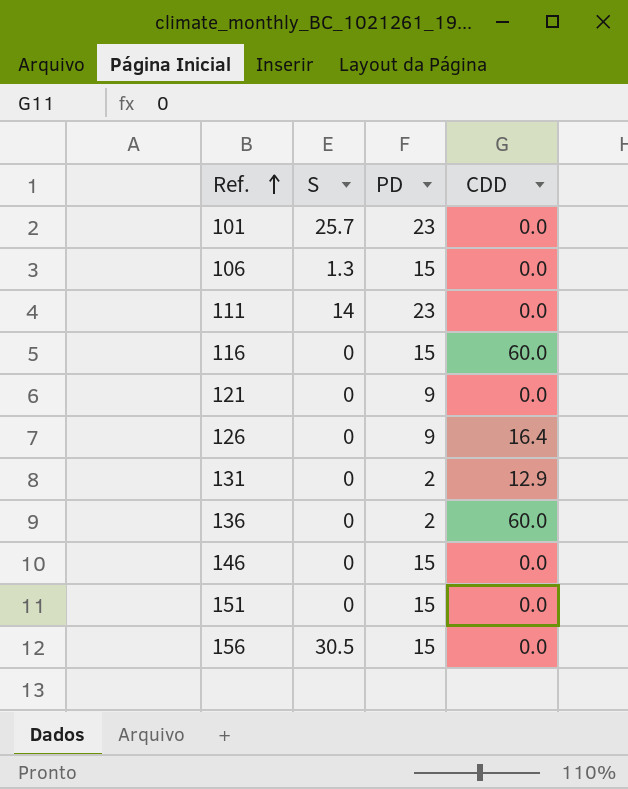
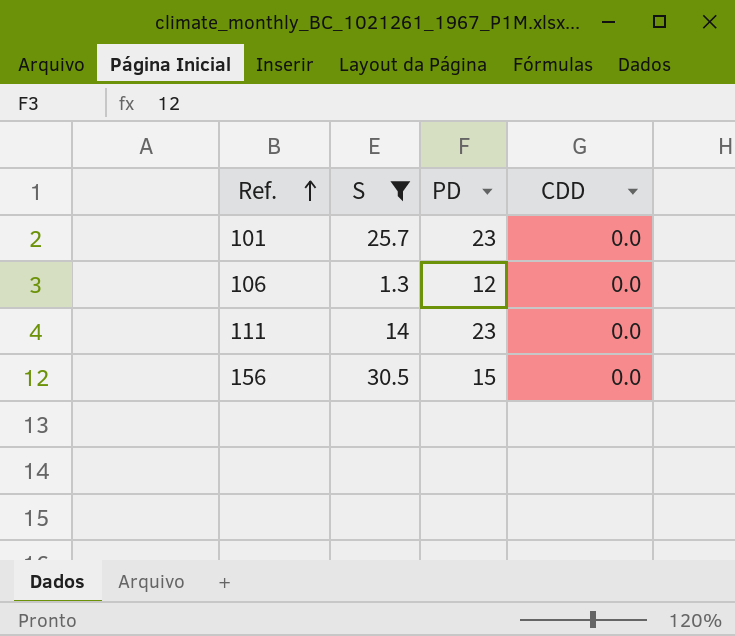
filter: none -> S != 0
106 | PD: 15 -> 12

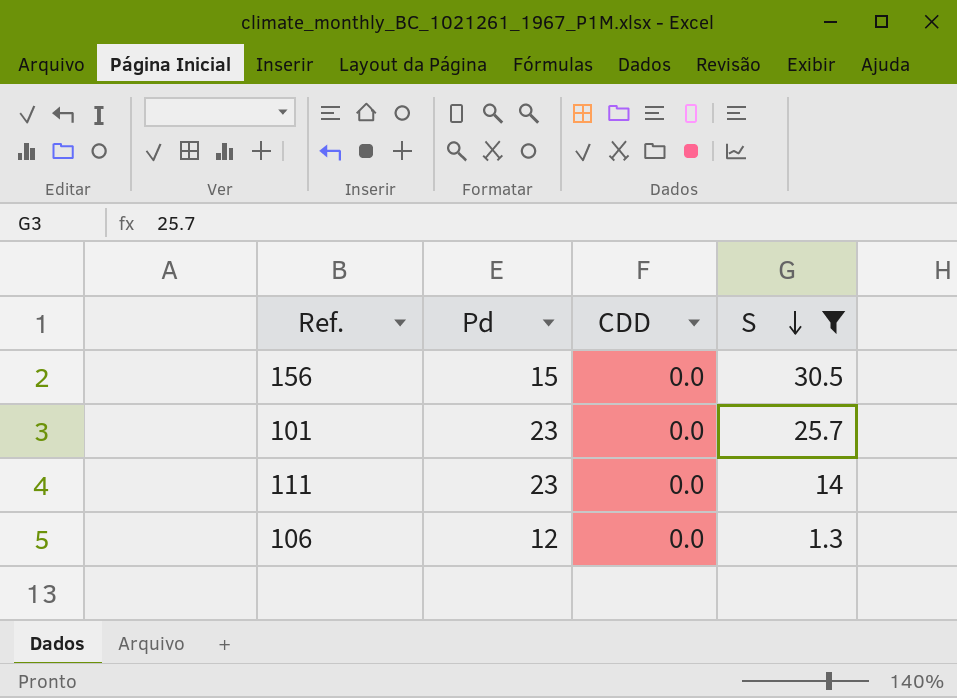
row order: Ref. ascending -> S descending
column name: PD -> Pd
column S | position: 2 -> 4

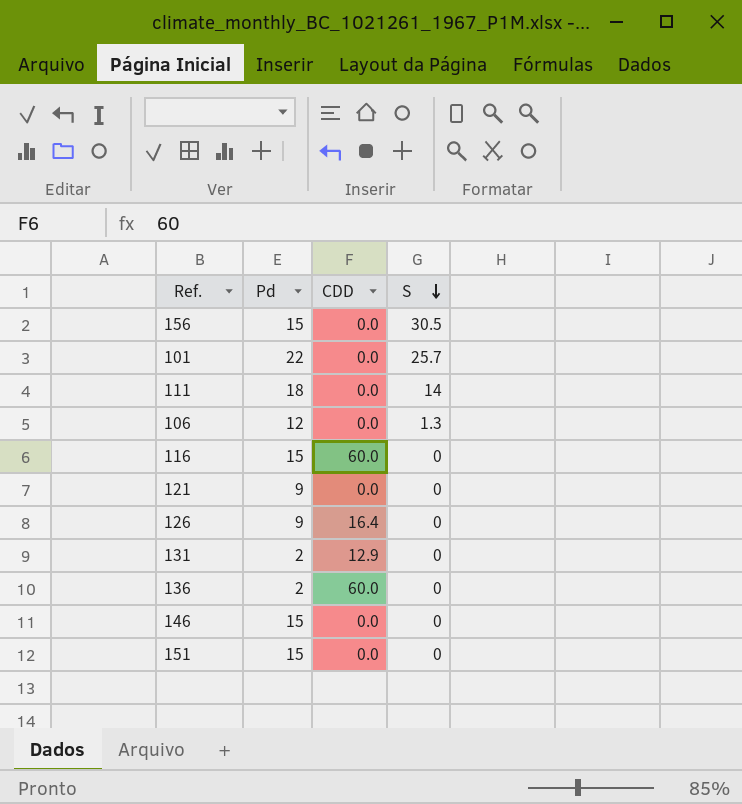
filter: S != 0 -> none
101 | Pd: 23 -> 22
111 | Pd: 23 -> 18

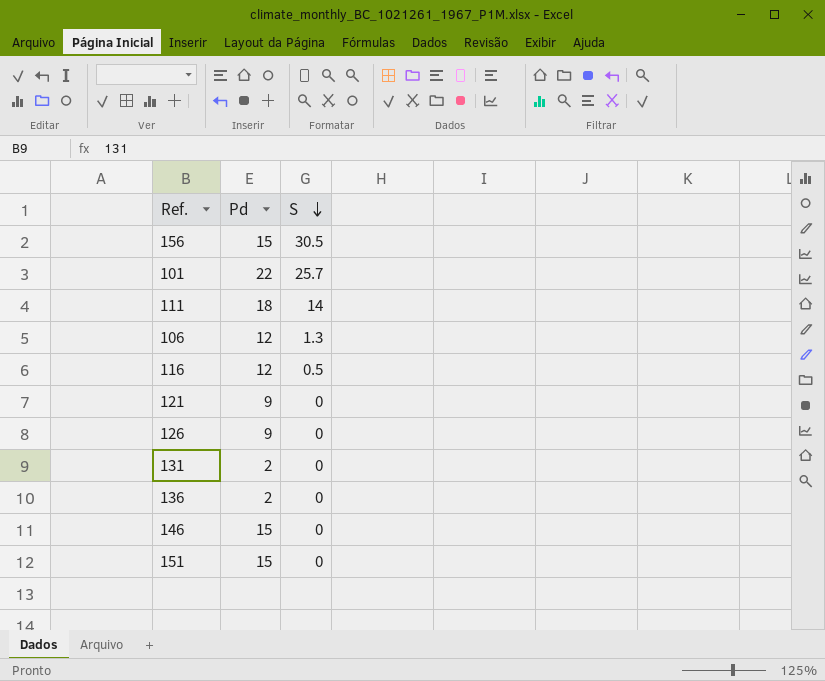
column CDD | position: 3 -> none
116 | Pd: 15 -> 12
116 | S: 0 -> 0.5

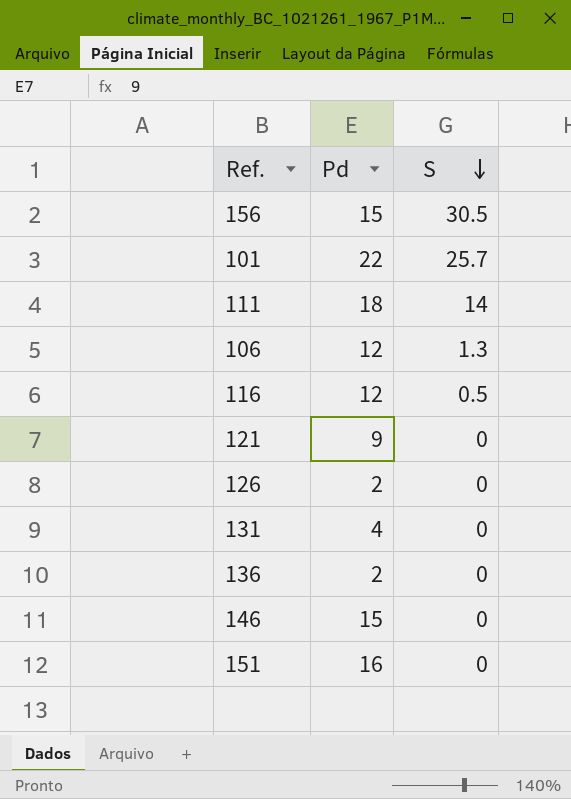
126 | Pd: 9 -> 2
131 | Pd: 2 -> 4
151 | Pd: 15 -> 16

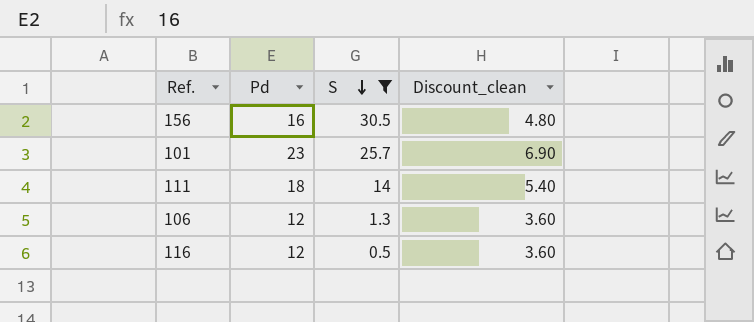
filter: none -> S != 0
column Discount_clean | formula: none -> [Pd] * 0.3
156 | Pd: 15 -> 16
101 | Pd: 22 -> 23

